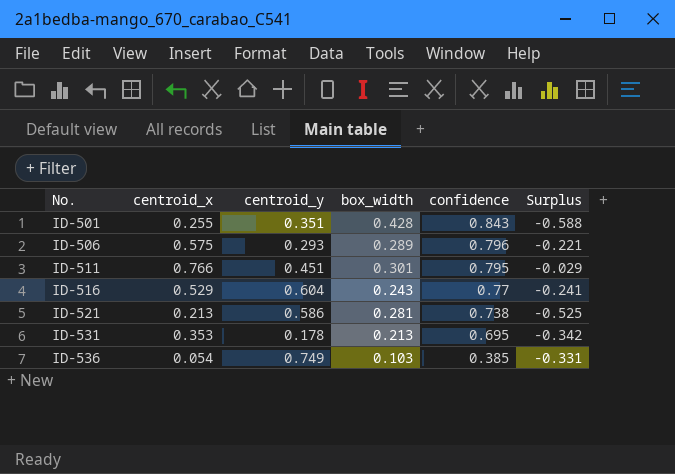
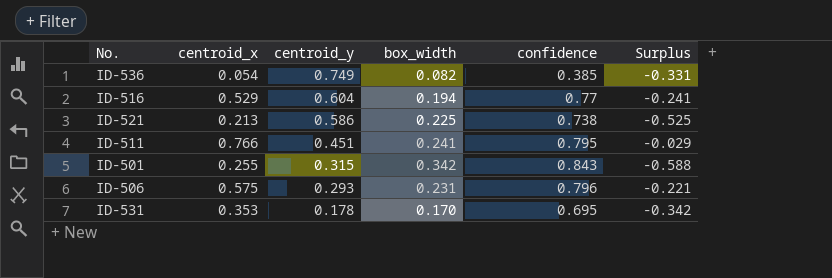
row order: No. ascending -> centroid_y descending
ID-536 | box_width: 0.103 -> 0.082
ID-516 | box_width: 0.243 -> 0.194
ID-521 | box_width: 0.281 -> 0.225
ID-511 | box_width: 0.301 -> 0.241
ID-501 | centroid_y: 0.351 -> 0.315
ID-501 | box_width: 0.428 -> 0.342
ID-506 | box_width: 0.289 -> 0.231
ID-531 | box_width: 0.213 -> 0.170

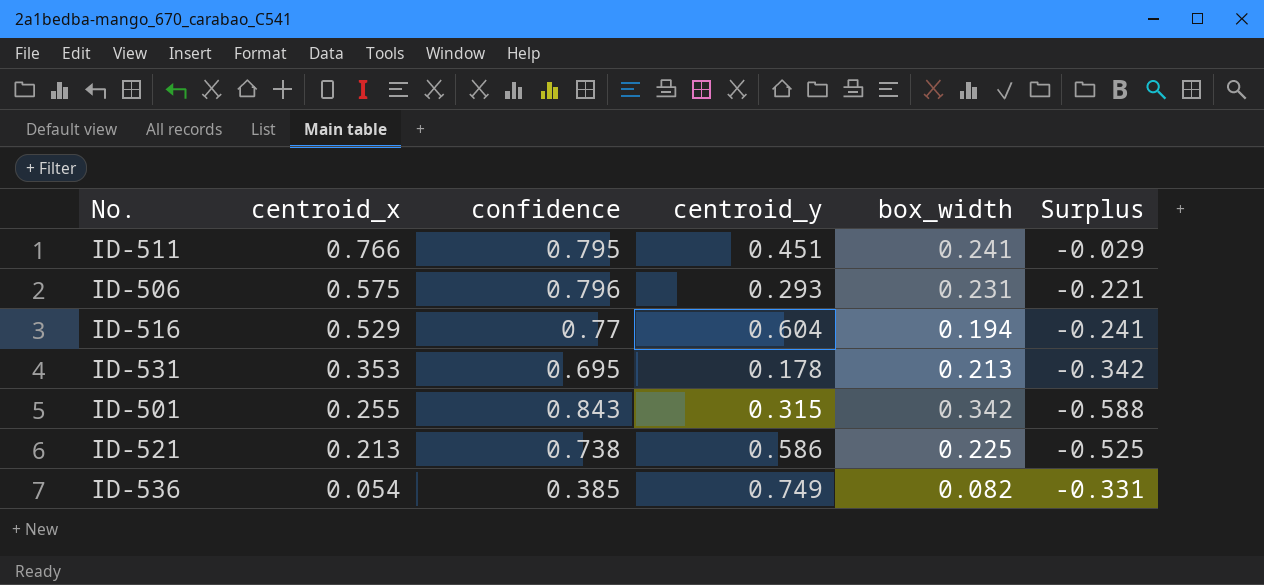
row order: centroid_y descending -> centroid_x descending
column confidence | position: 5 -> 3
ID-531 | box_width: 0.170 -> 0.213

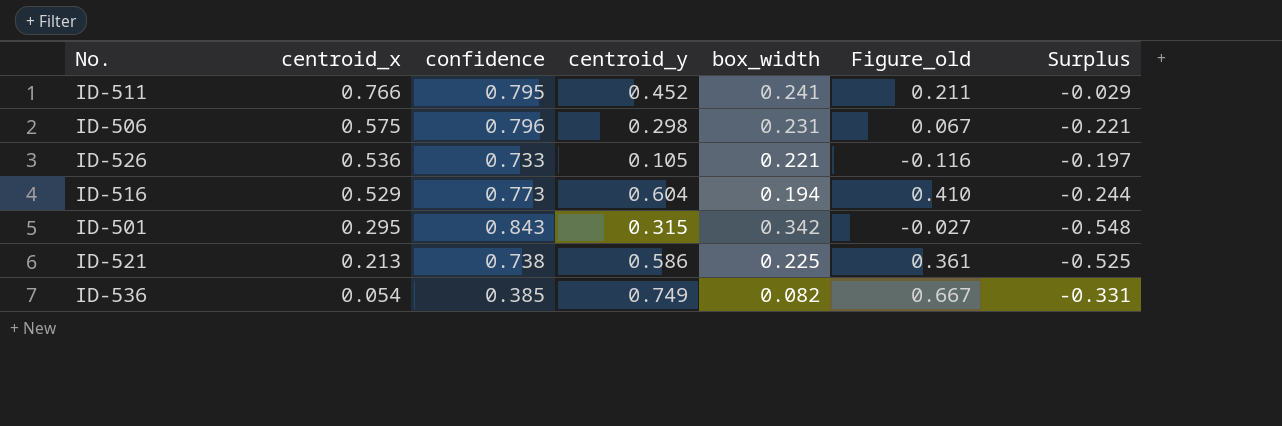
column Figure_old | formula: none -> [centroid_y] - [box_width]
row ID-531: 0.353 | 0.695 | 0.178 | 0.213 | -0.342 -> none
ID-511 | centroid_y: 0.451 -> 0.452
ID-506 | centroid_y: 0.293 -> 0.298
row ID-526: none -> 0.536 | 0.733 | 0.105 | 0.221 | -0.116 | -0.197
ID-516 | confidence: 0.77 -> 0.773
ID-516 | Surplus: -0.241 -> -0.244
ID-501 | centroid_x: 0.255 -> 0.295
ID-501 | Surplus: -0.588 -> -0.548

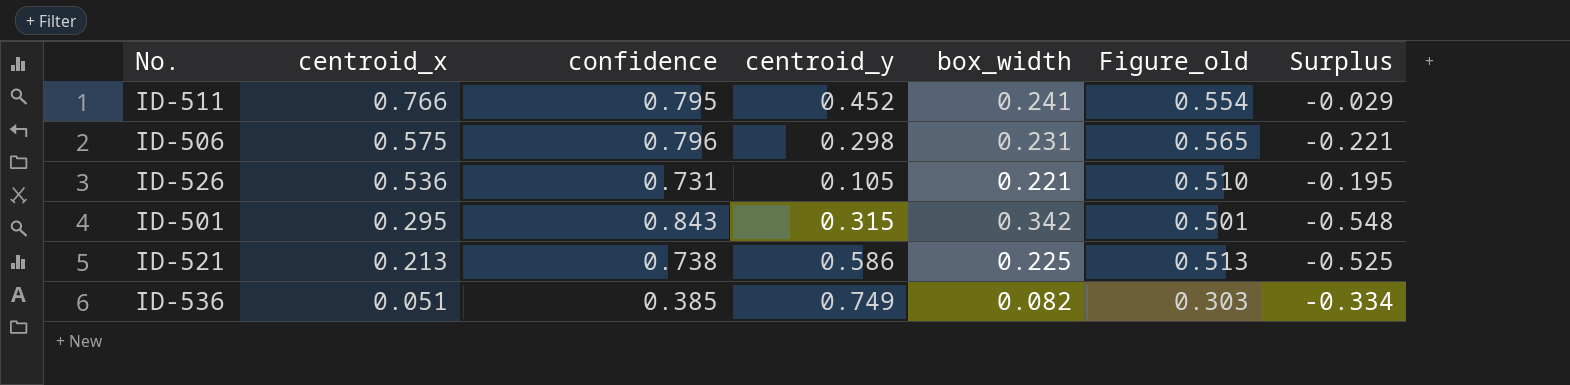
column Figure_old | formula: [centroid_y] - [box_width] -> [confidence] - [box_width]
row ID-516: 0.529 | 0.773 | 0.604 | 0.194 | 0.410 | -0.244 -> none
ID-526 | confidence: 0.733 -> 0.731
ID-526 | Surplus: -0.197 -> -0.195
ID-536 | centroid_x: 0.054 -> 0.051
ID-536 | Surplus: -0.331 -> -0.334

